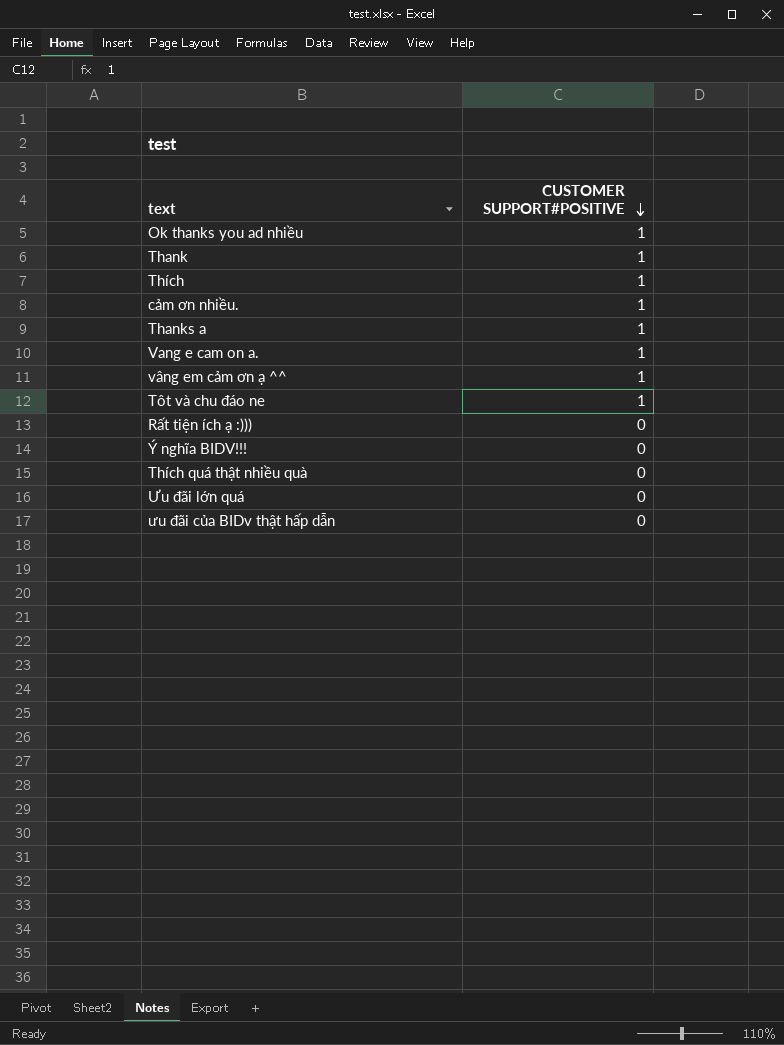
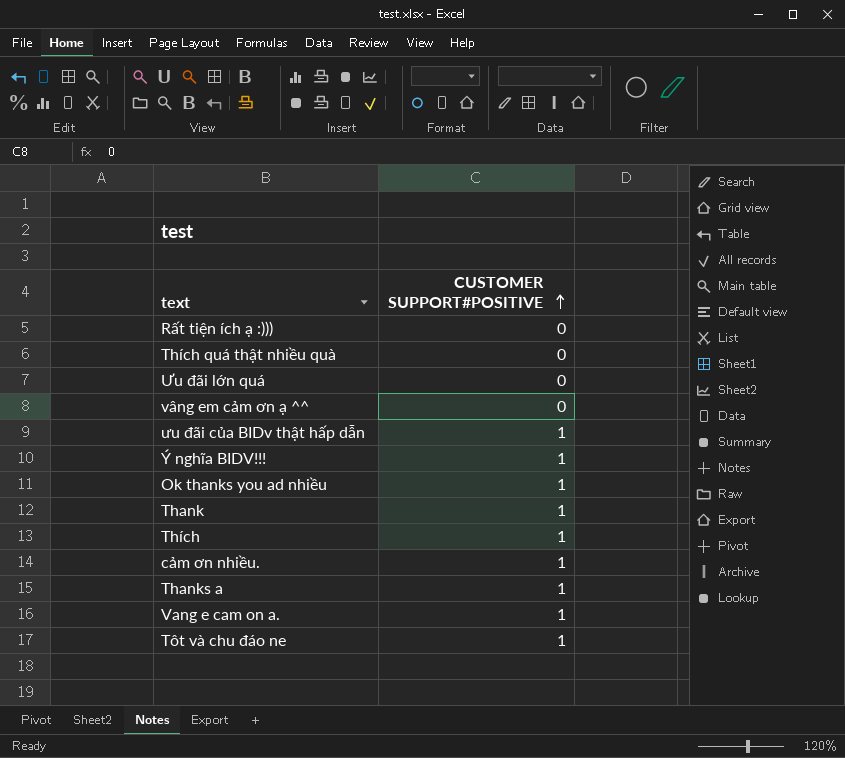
row order: CUSTOMER SUPPORT#POSITIVE descending -> CUSTOMER SUPPORT#POSITIVE ascending
vâng em cảm ơn ạ ^^ | CUSTOMER SUPPORT#POSITIVE: 1 -> 0
ưu đãi của BIDv thật hấp dẫn | CUSTOMER SUPPORT#POSITIVE: 0 -> 1
Ý nghĩa BIDV!!! | CUSTOMER SUPPORT#POSITIVE: 0 -> 1

